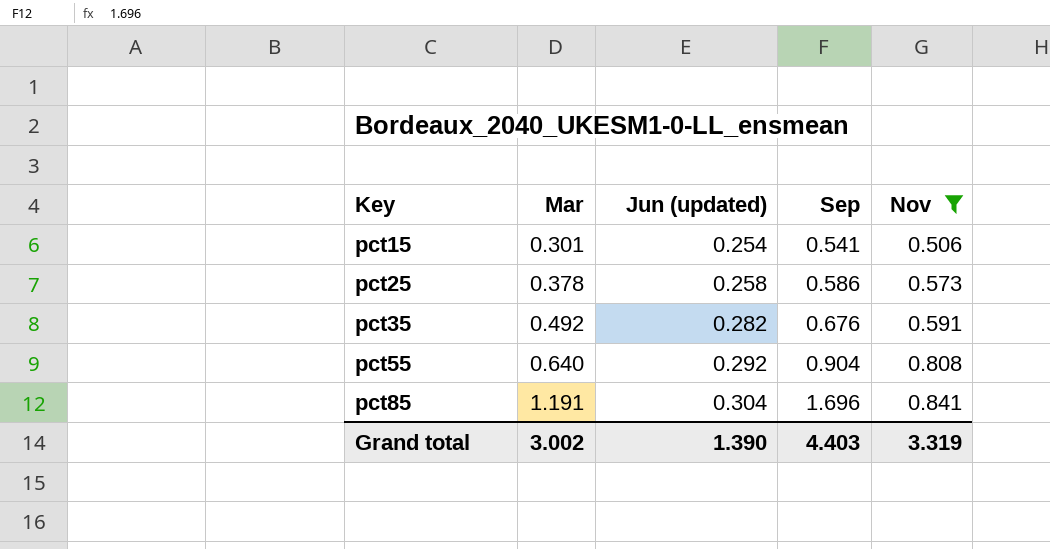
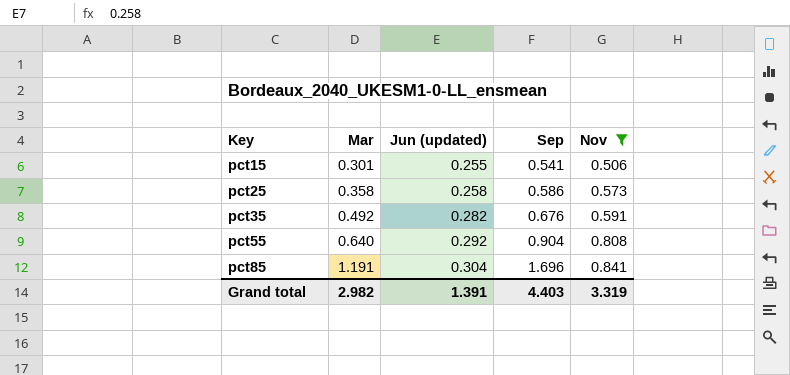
pct15 | Jun (updated): 0.254 -> 0.255
pct25 | Mar: 0.378 -> 0.358
Grand total | Mar: 3.002 -> 2.982
Grand total | Jun (updated): 1.390 -> 1.391

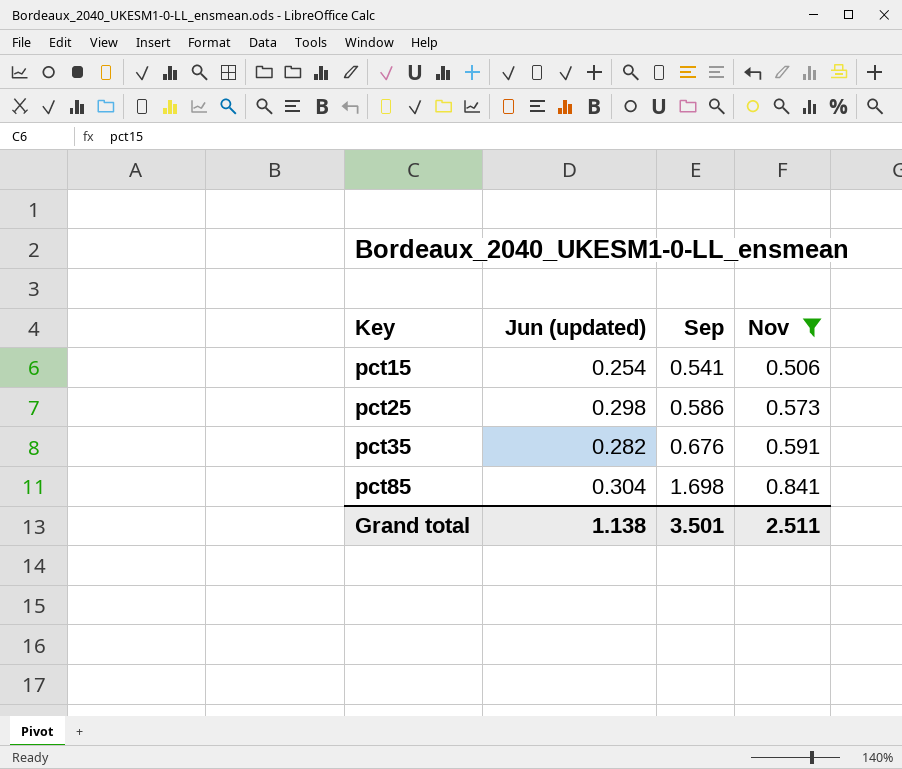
column Mar | position: 2 -> none
row pct55: 0.640 | 0.292 | 0.904 | 0.808 -> none
pct15 | Jun (updated): 0.255 -> 0.254
pct25 | Jun (updated): 0.258 -> 0.298
pct85 | Sep: 1.696 -> 1.698
Grand total | Jun (updated): 1.391 -> 1.138
Grand total | Sep: 4.403 -> 3.501
Grand total | Nov: 3.319 -> 2.511

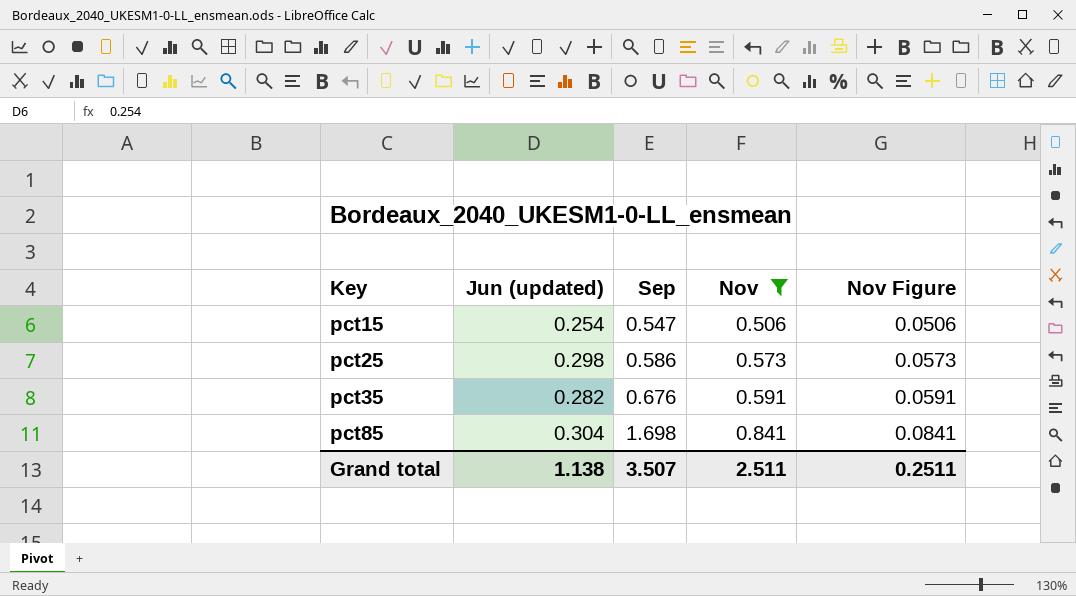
column Nov Figure | formula: none -> [Nov] * 0.1
pct15 | Sep: 0.541 -> 0.547
Grand total | Sep: 3.501 -> 3.507

